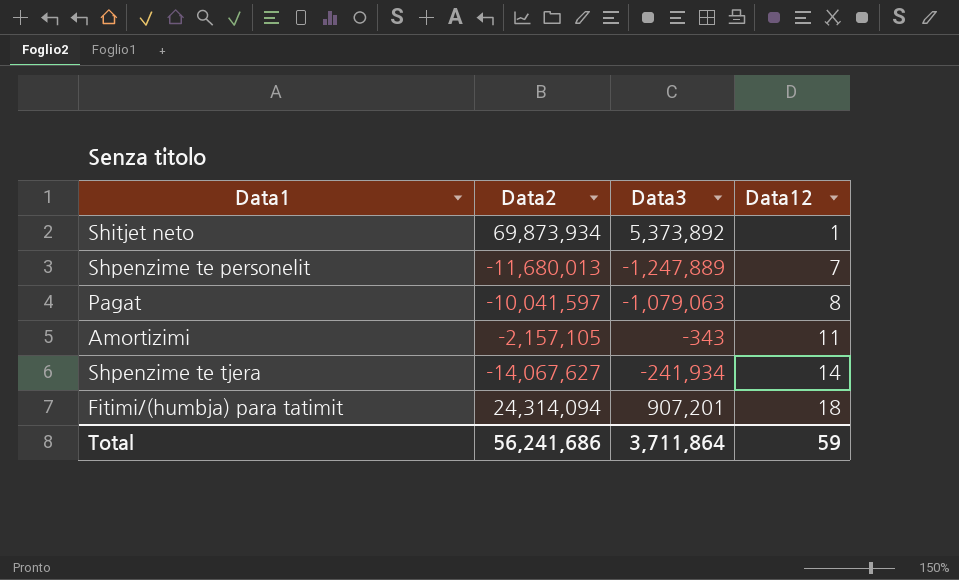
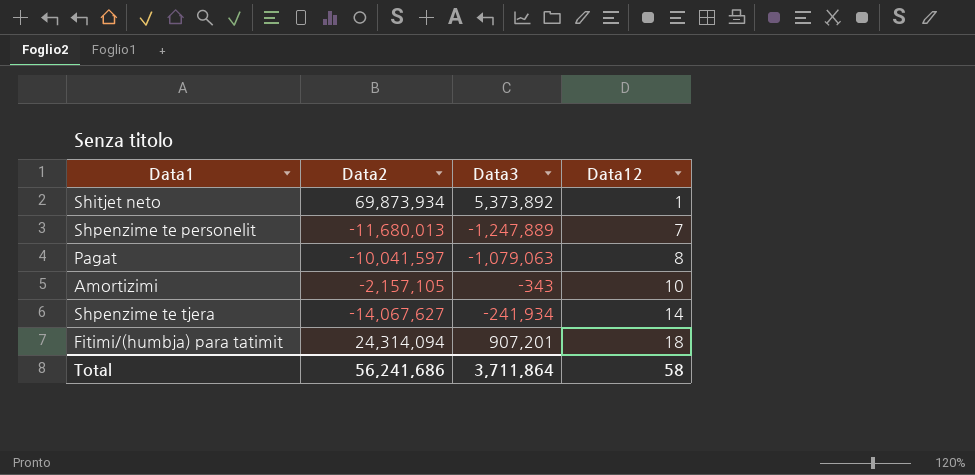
Amortizimi | Data12: 11 -> 10
Total | Data12: 59 -> 58

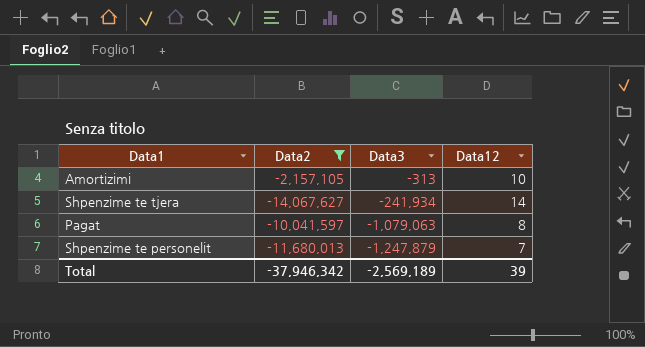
filter: none -> Data2 <= -2,157,105
row order: Data12 ascending -> Data3 descending
Amortizimi | Data3: -343 -> -313
Shpenzime te personelit | Data3: -1,247,889 -> -1,247,879
Total | Data2: 56,241,686 -> -37,946,342
Total | Data3: 3,711,864 -> -2,569,189
Total | Data12: 58 -> 39

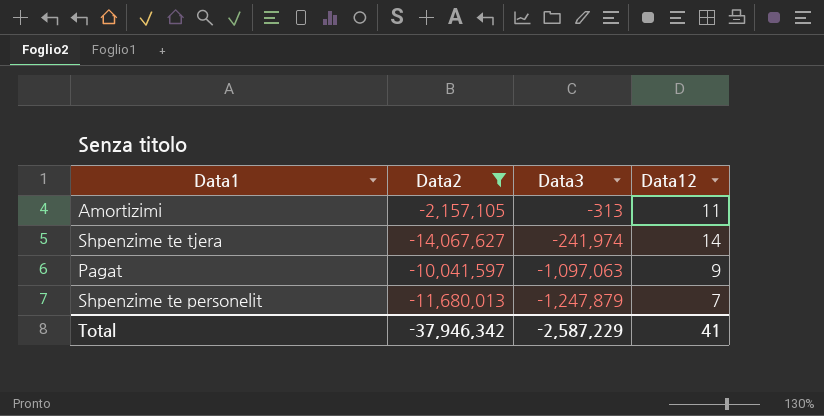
Amortizimi | Data12: 10 -> 11
Shpenzime te tjera | Data3: -241,934 -> -241,974
Pagat | Data3: -1,079,063 -> -1,097,063
Pagat | Data12: 8 -> 9
Total | Data3: -2,569,189 -> -2,587,229
Total | Data12: 39 -> 41

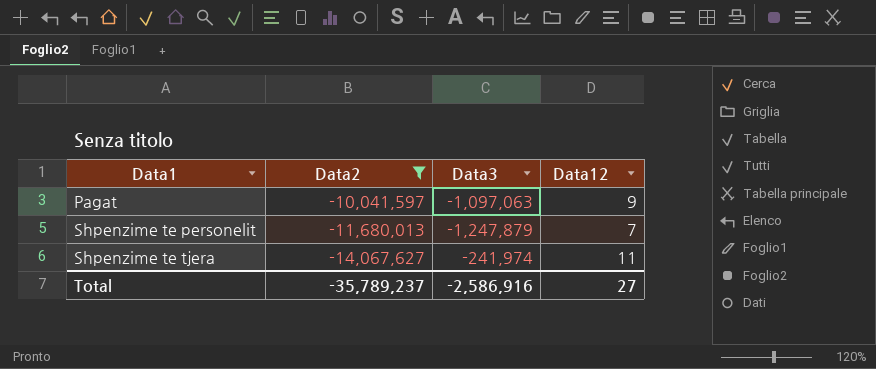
row order: Data3 descending -> Data1 ascending
row Amortizimi: -2,157,105 | -313 | 11 -> none
Shpenzime te tjera | Data12: 14 -> 11
Total | Data2: -37,946,342 -> -35,789,237
Total | Data3: -2,587,229 -> -2,586,916
Total | Data12: 41 -> 27

